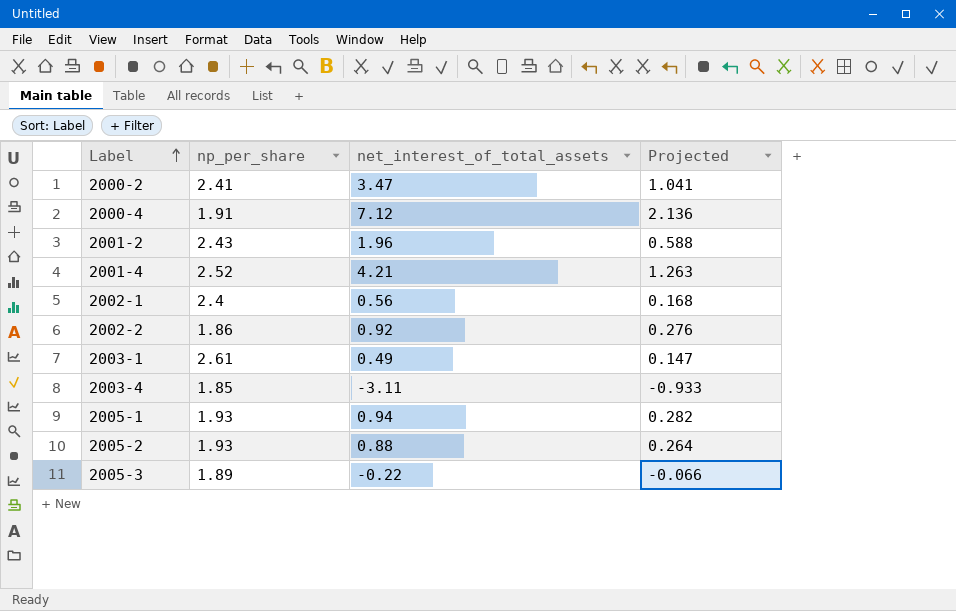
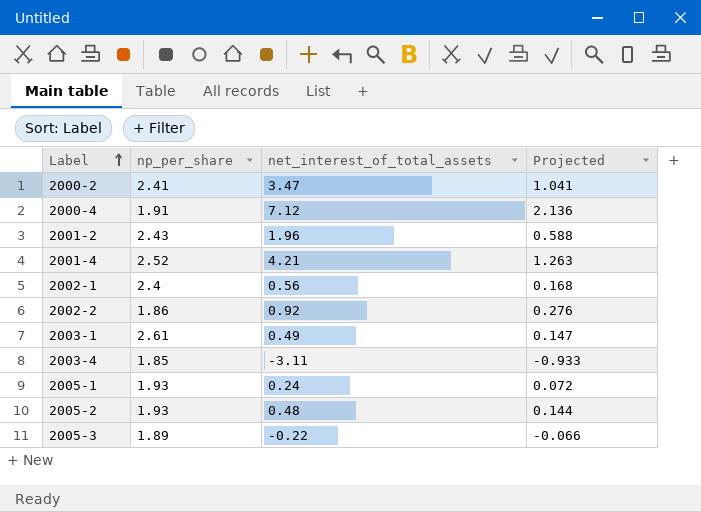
2005-1 | net_interest_of_total_assets: 0.94 -> 0.24
2005-1 | Projected: 0.282 -> 0.072
2005-2 | net_interest_of_total_assets: 0.88 -> 0.48
2005-2 | Projected: 0.264 -> 0.144

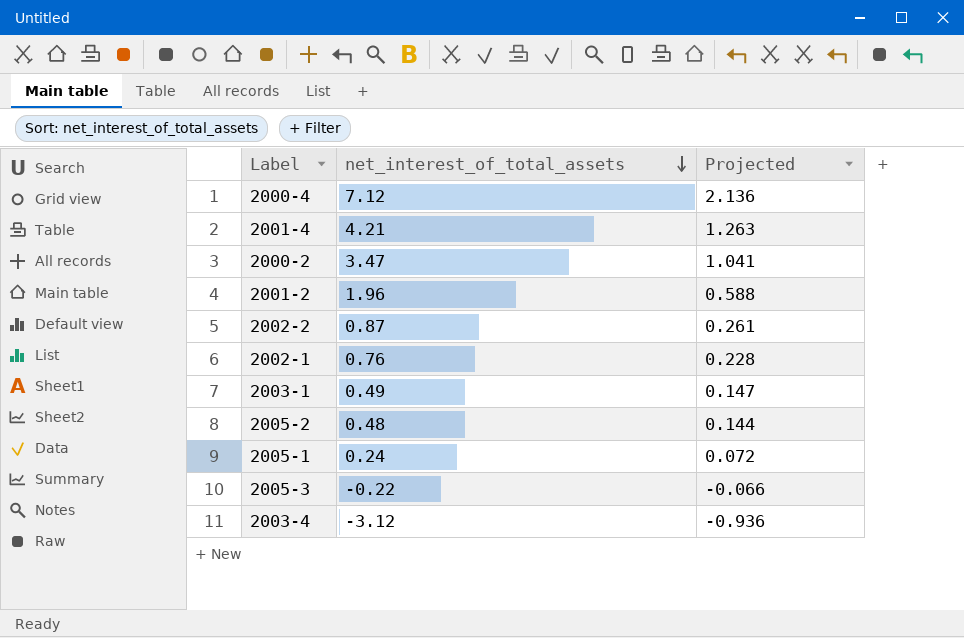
row order: Label ascending -> net_interest_of_total_assets descending
column np_per_share | position: 2 -> none
2002-2 | net_interest_of_total_assets: 0.92 -> 0.87
2002-2 | Projected: 0.276 -> 0.261
2002-1 | net_interest_of_total_assets: 0.56 -> 0.76
2002-1 | Projected: 0.168 -> 0.228
2003-4 | net_interest_of_total_assets: -3.11 -> -3.12
2003-4 | Projected: -0.933 -> -0.936

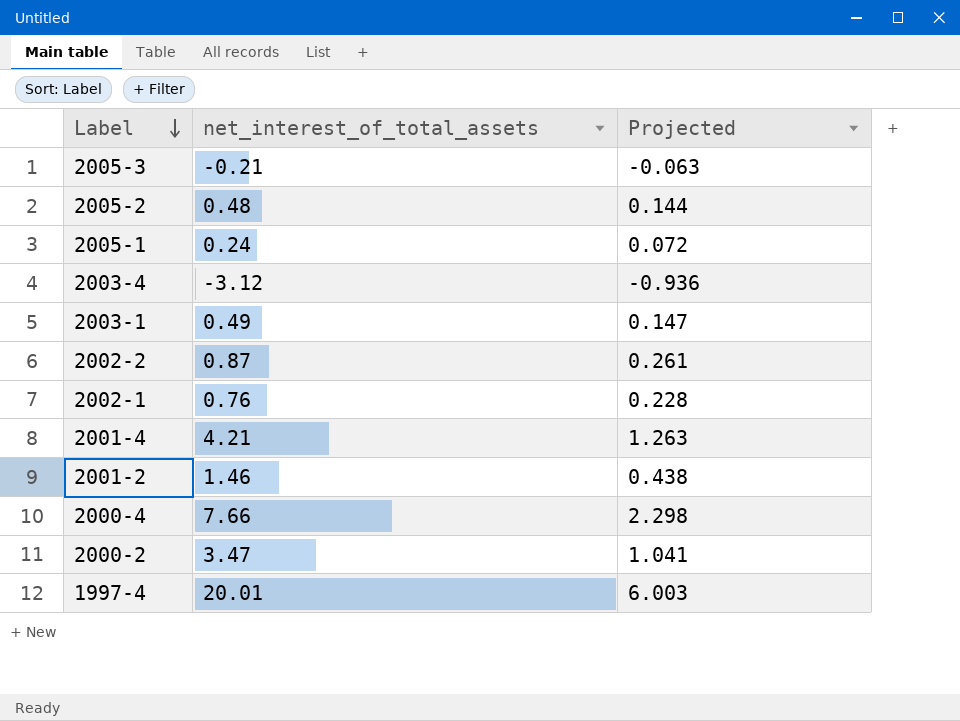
row order: net_interest_of_total_assets descending -> Label descending
2005-3 | net_interest_of_total_assets: -0.22 -> -0.21
2005-3 | Projected: -0.066 -> -0.063
2001-2 | net_interest_of_total_assets: 1.96 -> 1.46
2001-2 | Projected: 0.588 -> 0.438
2000-4 | net_interest_of_total_assets: 7.12 -> 7.66
2000-4 | Projected: 2.136 -> 2.298
row 1997-4: none -> 20.01 | 6.003

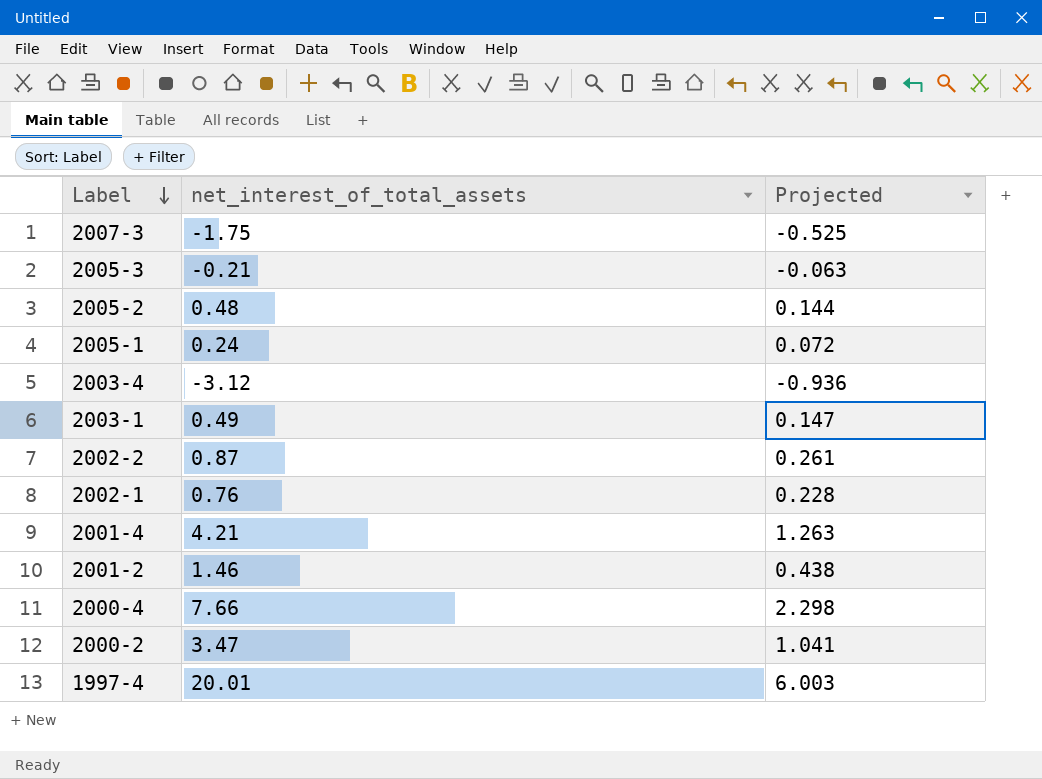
row 2007-3: none -> -1.75 | -0.525

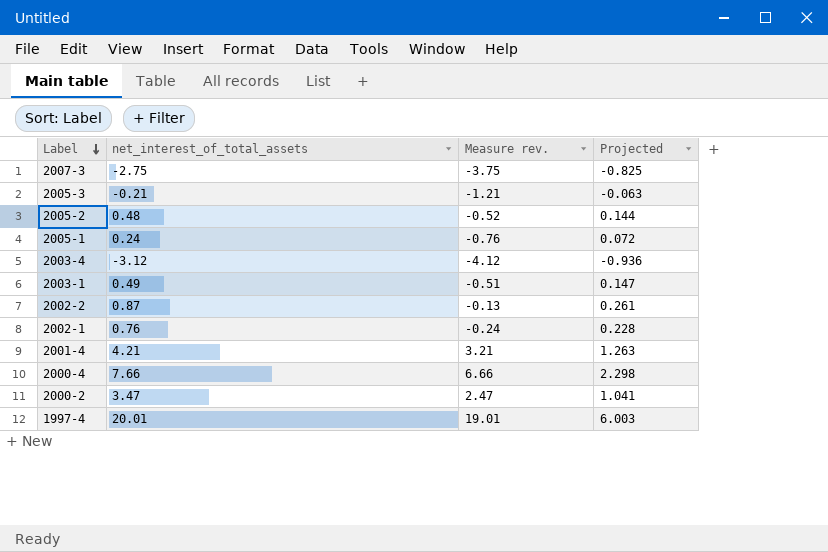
column Measure rev. | formula: none -> [net_interest_of_total_assets] - 1
row 2001-2: 1.46 | 0.438 -> none
2007-3 | net_interest_of_total_assets: -1.75 -> -2.75
2007-3 | Projected: -0.525 -> -0.825

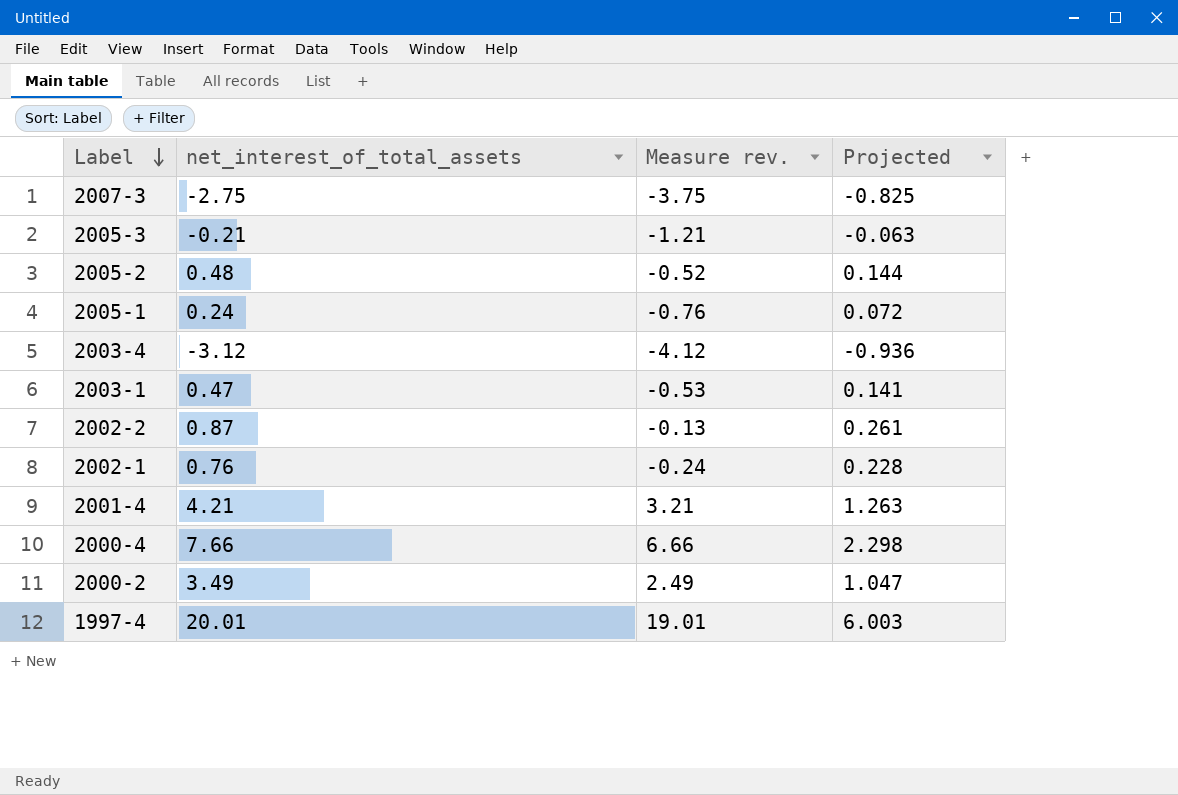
2003-1 | net_interest_of_total_assets: 0.49 -> 0.47
2003-1 | Measure rev.: -0.51 -> -0.53
2003-1 | Projected: 0.147 -> 0.141
2000-2 | net_interest_of_total_assets: 3.47 -> 3.49
2000-2 | Measure rev.: 2.47 -> 2.49
2000-2 | Projected: 1.041 -> 1.047

